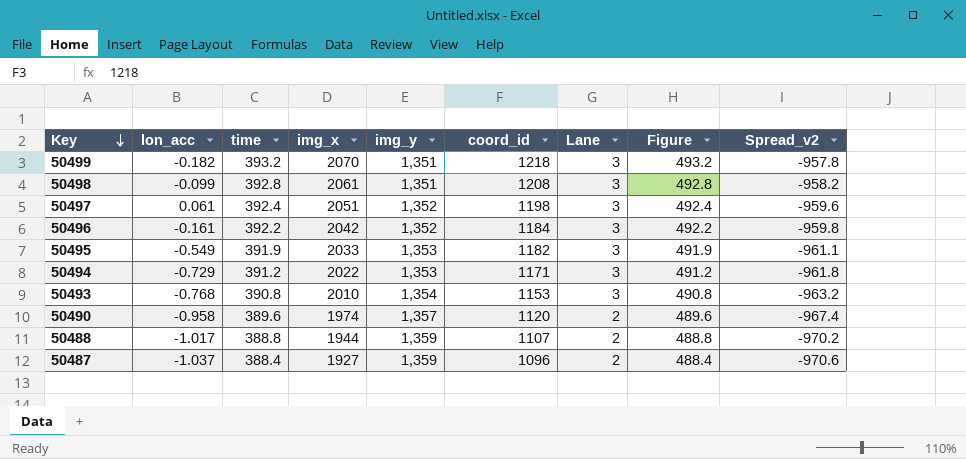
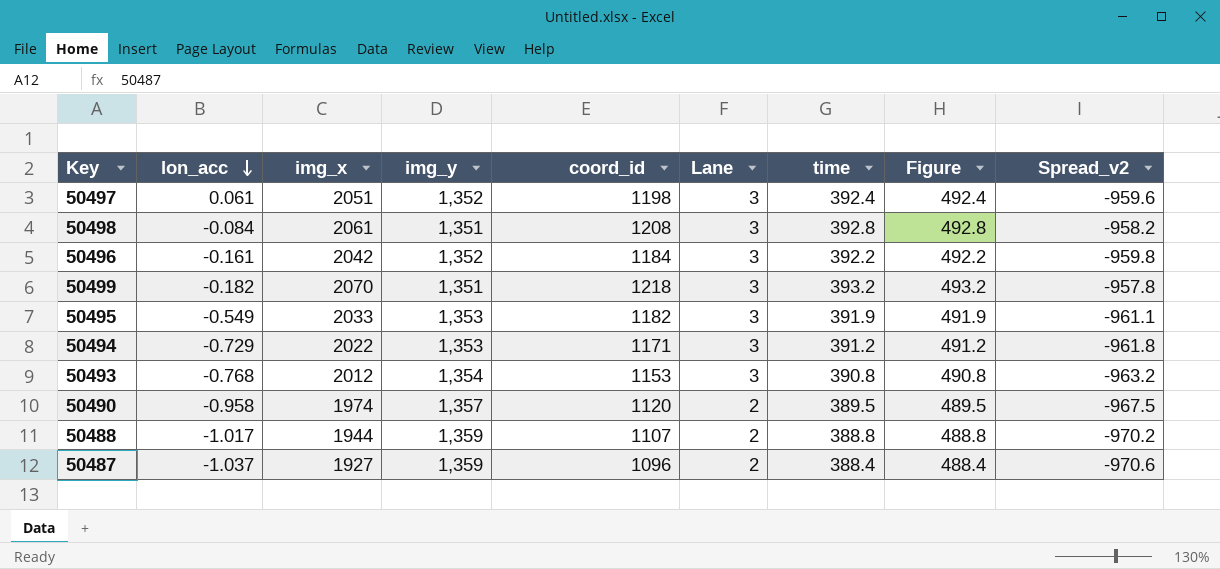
row order: Key descending -> lon_acc descending
column time | position: 3 -> 7
50498 | lon_acc: -0.099 -> -0.084
50493 | img_x: 2010 -> 2012
50490 | time: 389.6 -> 389.5
50490 | Figure: 489.6 -> 489.5
50490 | Spread_v2: -967.4 -> -967.5

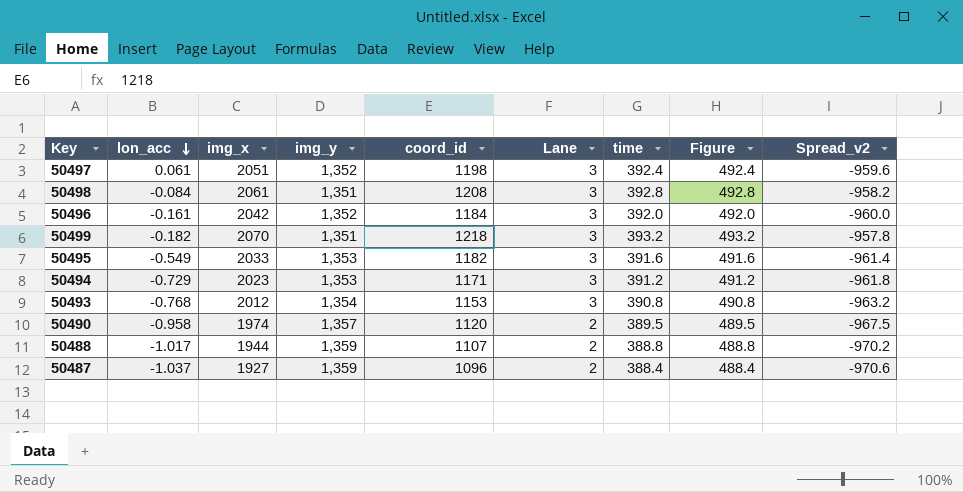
50496 | time: 392.2 -> 392.0
50496 | Figure: 492.2 -> 492.0
50496 | Spread_v2: -959.8 -> -960.0
50495 | time: 391.9 -> 391.6
50495 | Figure: 491.9 -> 491.6
50495 | Spread_v2: -961.1 -> -961.4
50494 | img_x: 2022 -> 2023

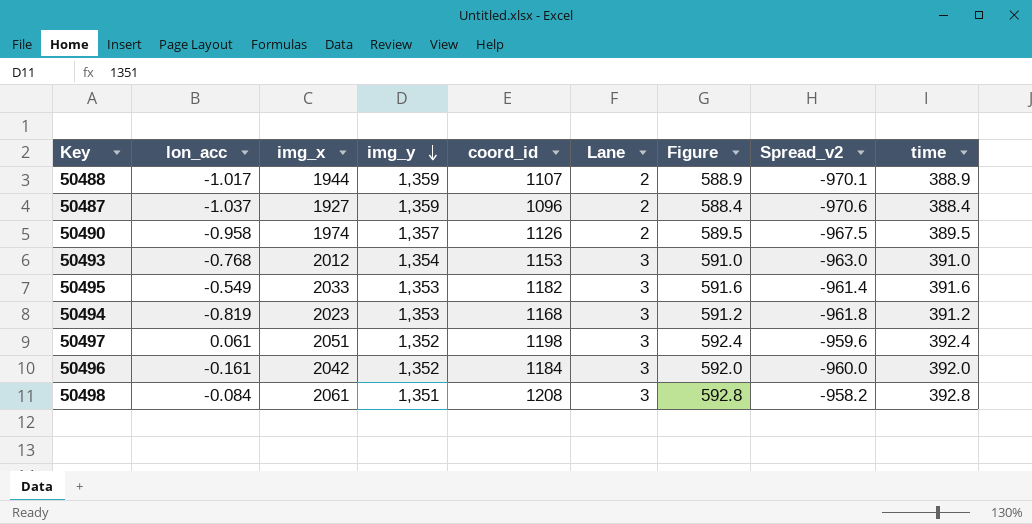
row order: lon_acc descending -> img_y descending
column Figure | formula: [time] + 100 -> [time] + 200
column time | position: 7 -> 9
row 50499: -0.182 | 2070 | 1,351 | 1218 | 3 | 393.2 | 493.2 | -957.8 -> none
50488 | Spread_v2: -970.2 -> -970.1
50488 | time: 388.8 -> 388.9
50490 | coord_id: 1120 -> 1126
50493 | Spread_v2: -963.2 -> -963.0
50493 | time: 390.8 -> 391.0
50494 | lon_acc: -0.729 -> -0.819
50494 | coord_id: 1171 -> 1168

